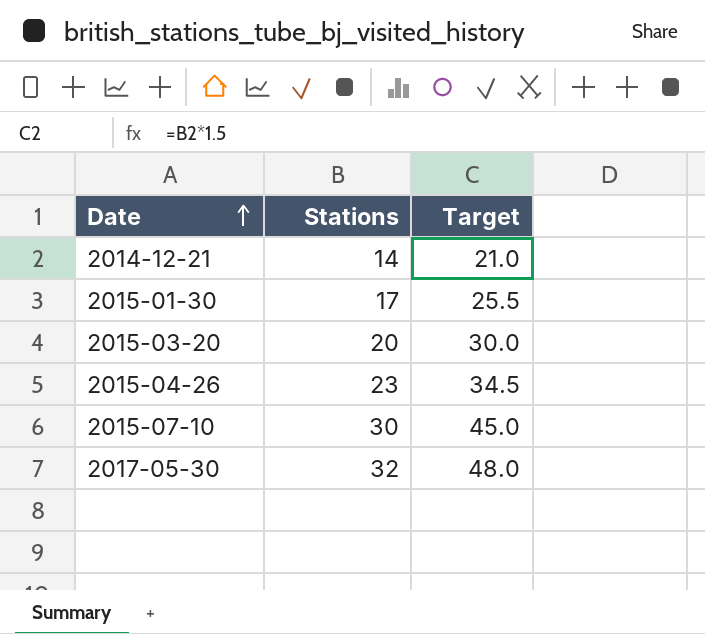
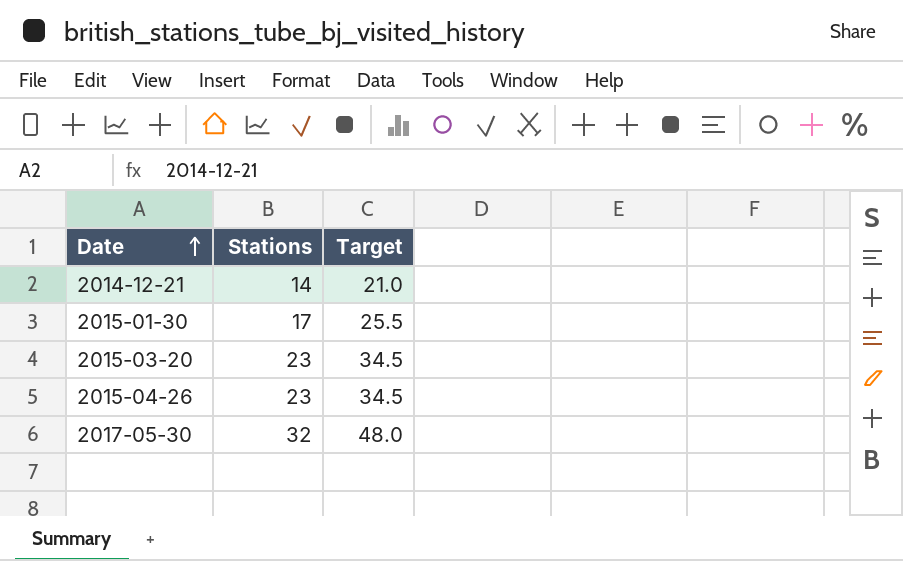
row 2015-07-10: 30 | 45.0 -> none
2015-03-20 | Stations: 20 -> 23
2015-03-20 | Target: 30.0 -> 34.5

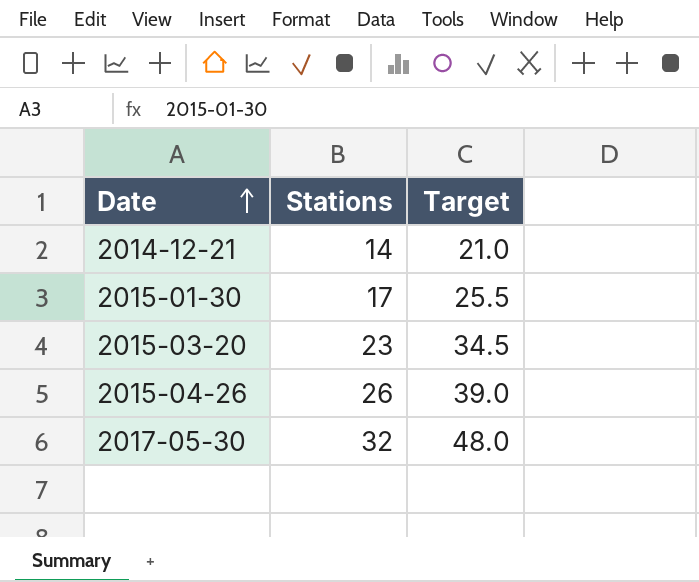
2015-04-26 | Stations: 23 -> 26
2015-04-26 | Target: 34.5 -> 39.0

